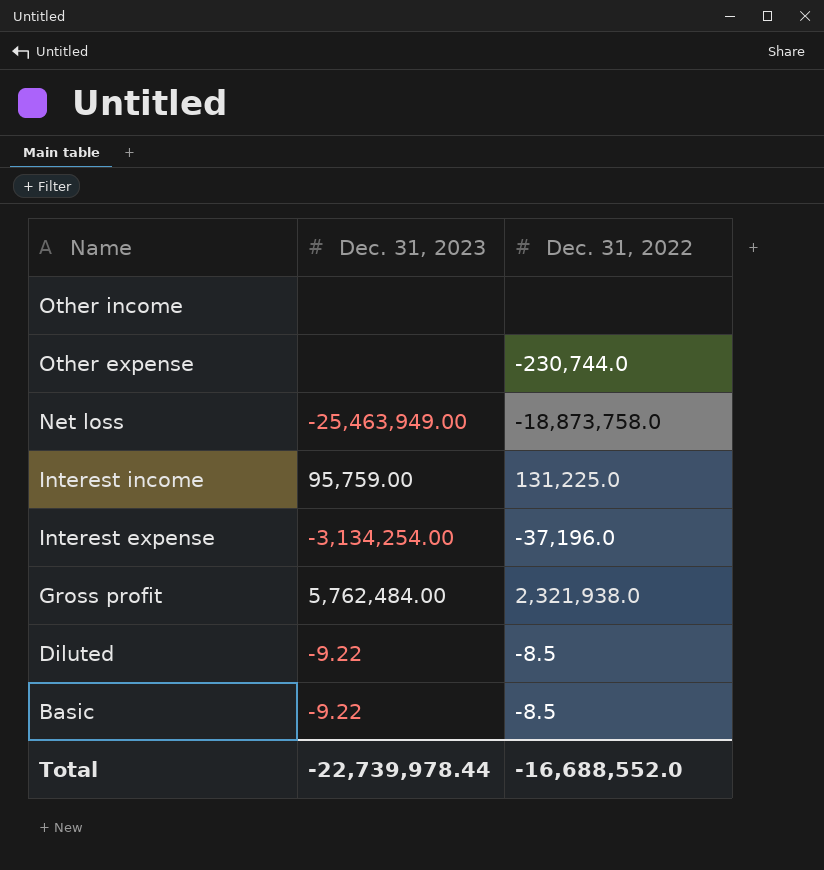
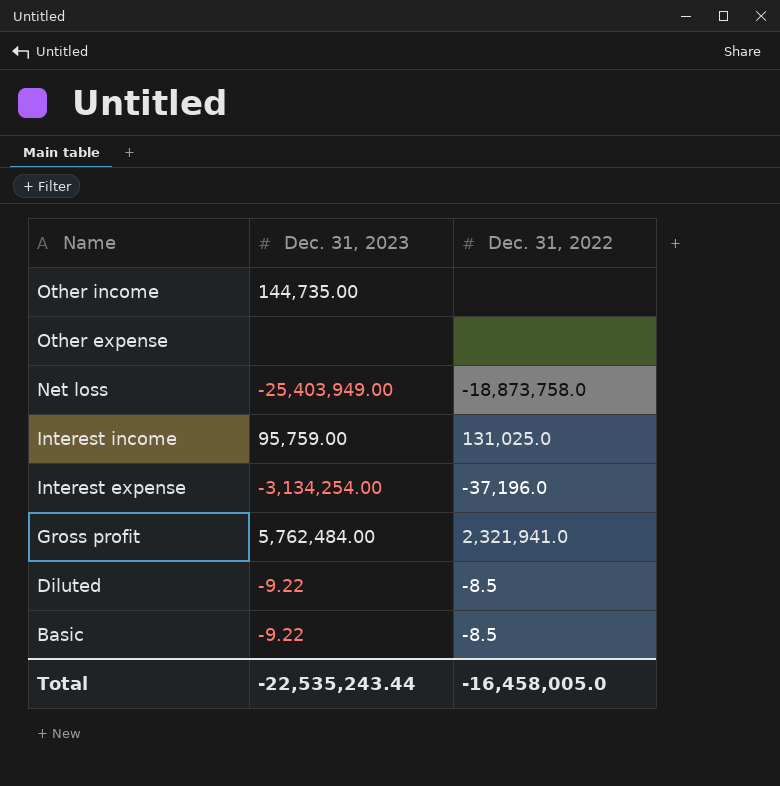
Other income | Dec. 31, 2023: none -> 144,735.00
Other expense | Dec. 31, 2022: -230,744.0 -> none
Net loss | Dec. 31, 2023: -25,463,949.00 -> -25,403,949.00
Interest income | Dec. 31, 2022: 131,225.0 -> 131,025.0
Gross profit | Dec. 31, 2022: 2,321,938.0 -> 2,321,941.0
Total | Dec. 31, 2023: -22,739,978.44 -> -22,535,243.44
Total | Dec. 31, 2022: -16,688,552.0 -> -16,458,005.0

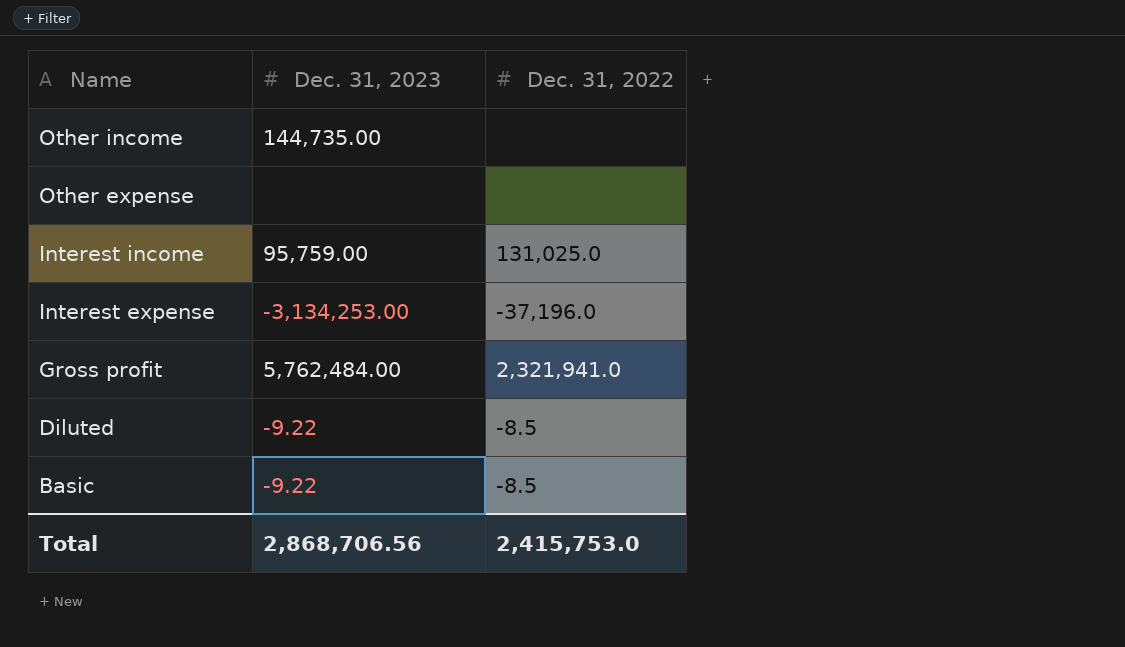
row Net loss: -25,403,949.00 | -18,873,758.0 -> none
Interest expense | Dec. 31, 2023: -3,134,254.00 -> -3,134,253.00
Total | Dec. 31, 2023: -22,535,243.44 -> 2,868,706.56
Total | Dec. 31, 2022: -16,458,005.0 -> 2,415,753.0

